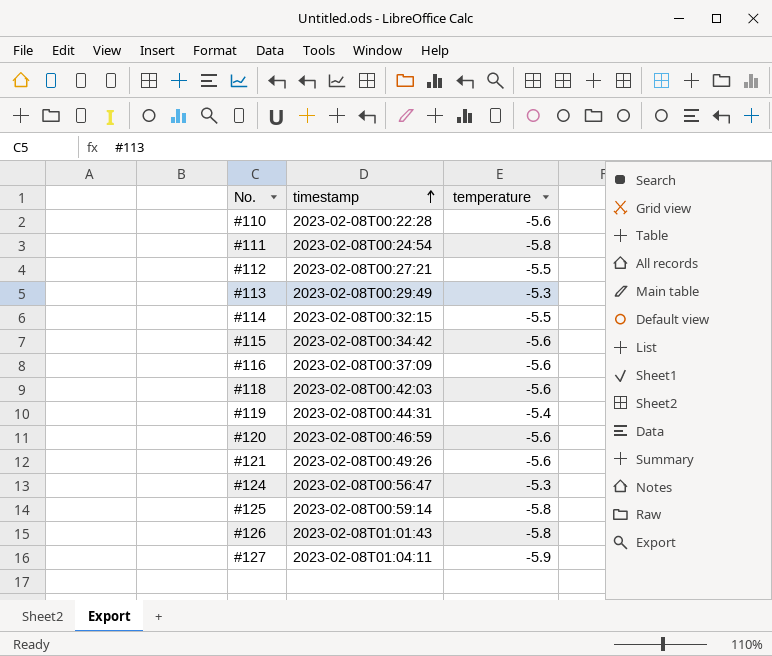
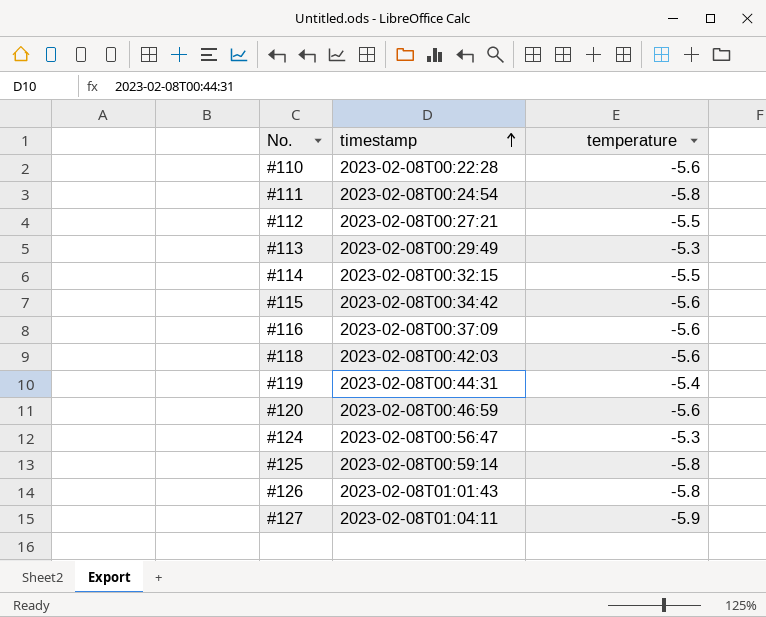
row #121: 2023-02-08T00:49:26 | -5.6 -> none

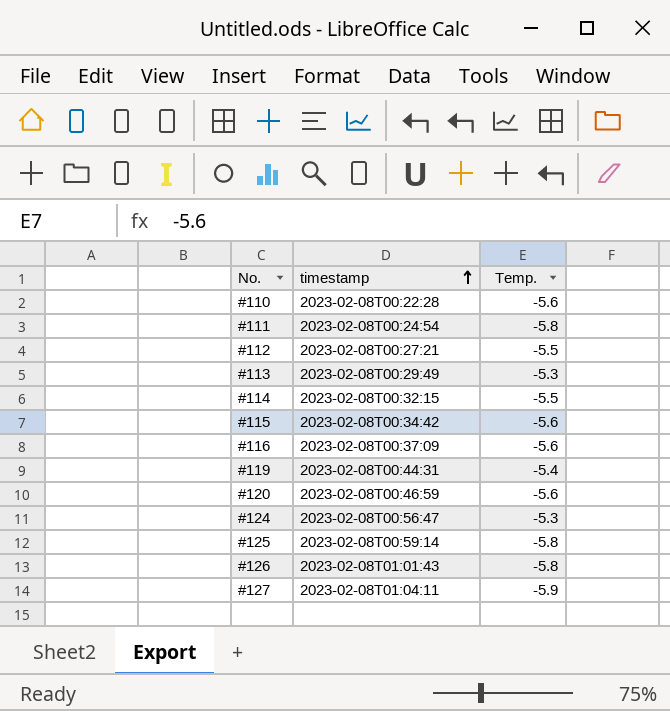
column name: temperature -> Temp.
row #118: 2023-02-08T00:42:03 | -5.6 -> none

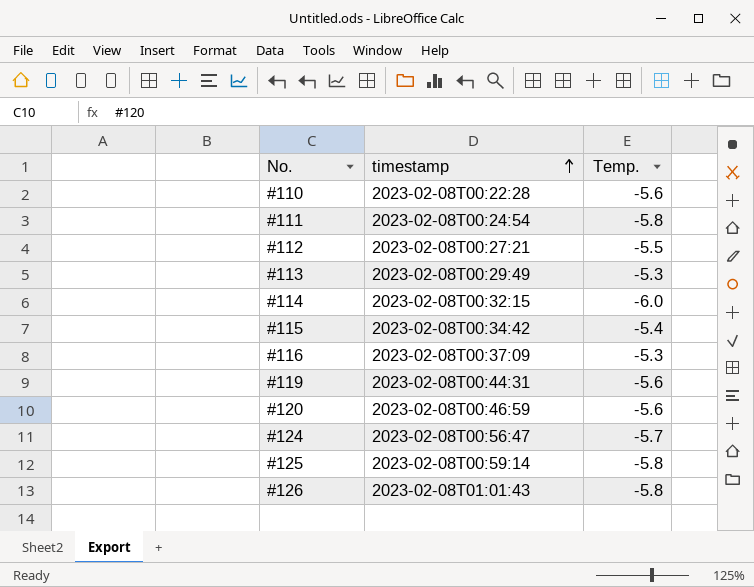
row #127: 2023-02-08T01:04:11 | -5.9 -> none
#114 | Temp.: -5.5 -> -6.0
#115 | Temp.: -5.6 -> -5.4
#116 | Temp.: -5.6 -> -5.3
#119 | Temp.: -5.4 -> -5.6
#124 | Temp.: -5.3 -> -5.7

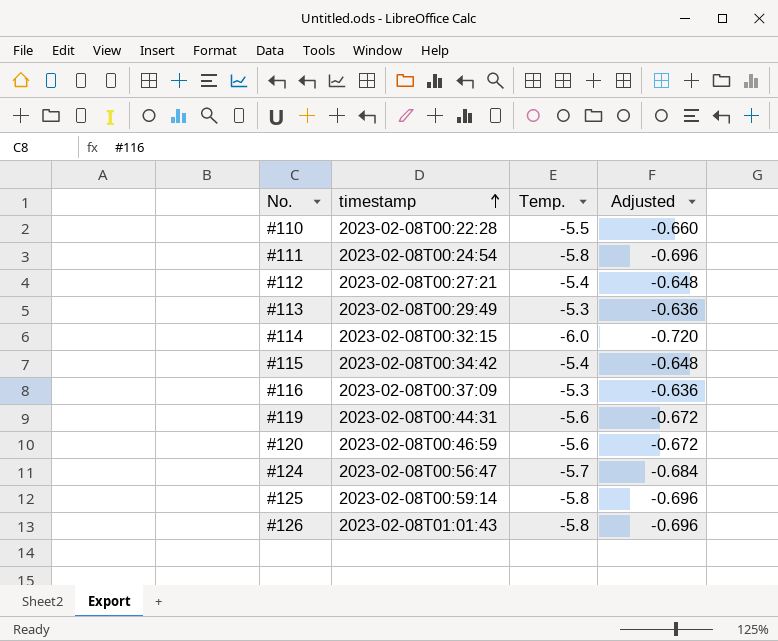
column Adjusted | formula: none -> [Temp.] * 0.12
#110 | Temp.: -5.6 -> -5.5
#112 | Temp.: -5.5 -> -5.4

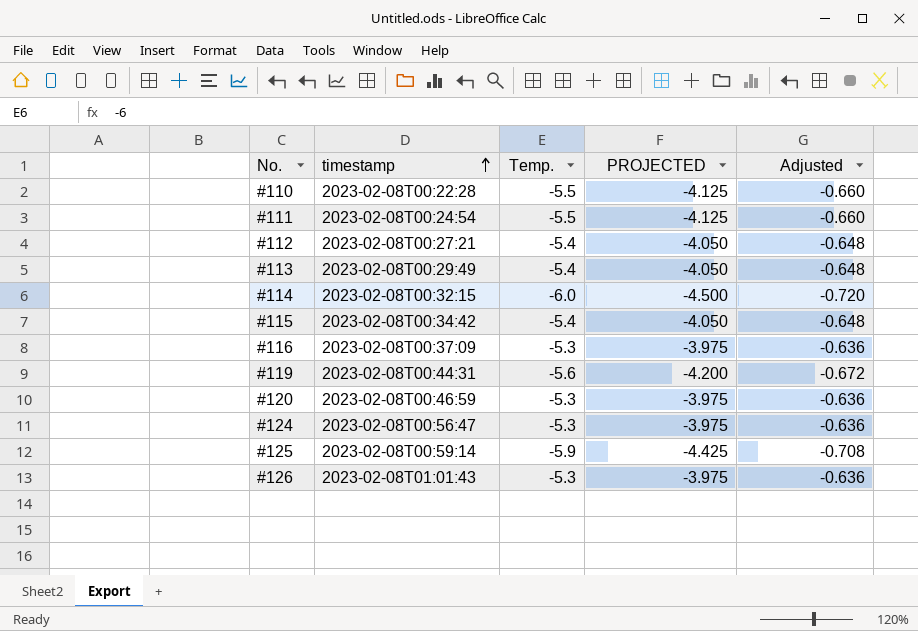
column PROJECTED | formula: none -> [Temp.] * 0.75
#111 | Temp.: -5.8 -> -5.5
#111 | Adjusted: -0.696 -> -0.660
#113 | Temp.: -5.3 -> -5.4
#113 | Adjusted: -0.636 -> -0.648
#120 | Temp.: -5.6 -> -5.3
#120 | Adjusted: -0.672 -> -0.636
#124 | Temp.: -5.7 -> -5.3
#124 | Adjusted: -0.684 -> -0.636
#125 | Temp.: -5.8 -> -5.9
#125 | Adjusted: -0.696 -> -0.708
#126 | Temp.: -5.8 -> -5.3
#126 | Adjusted: -0.696 -> -0.636

